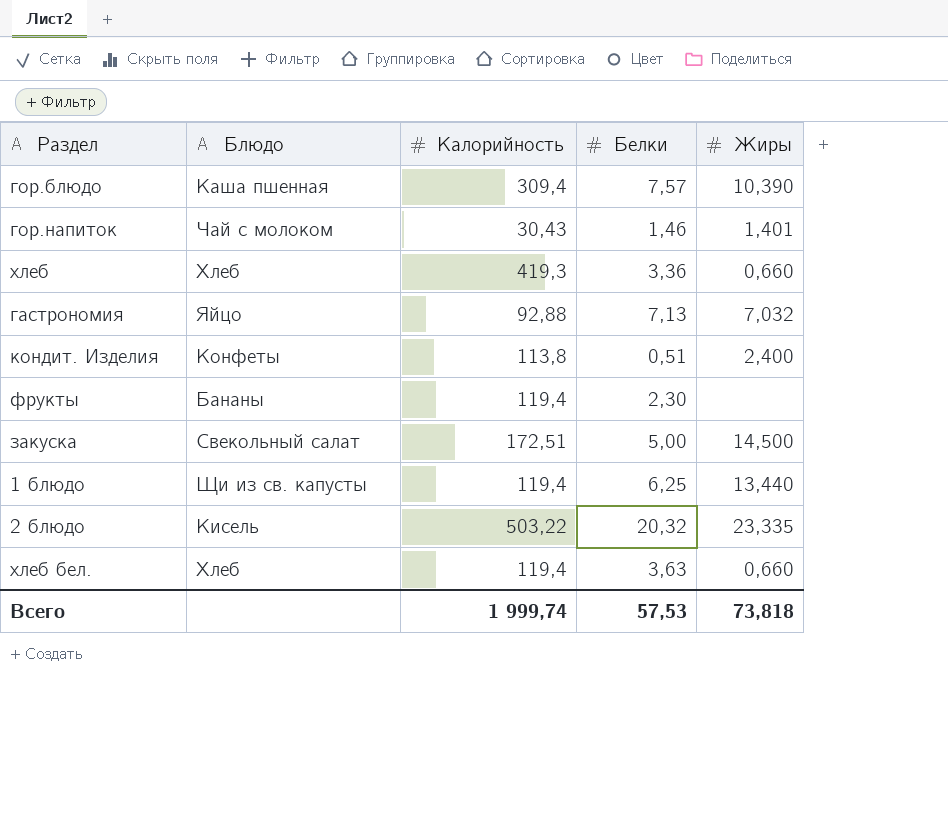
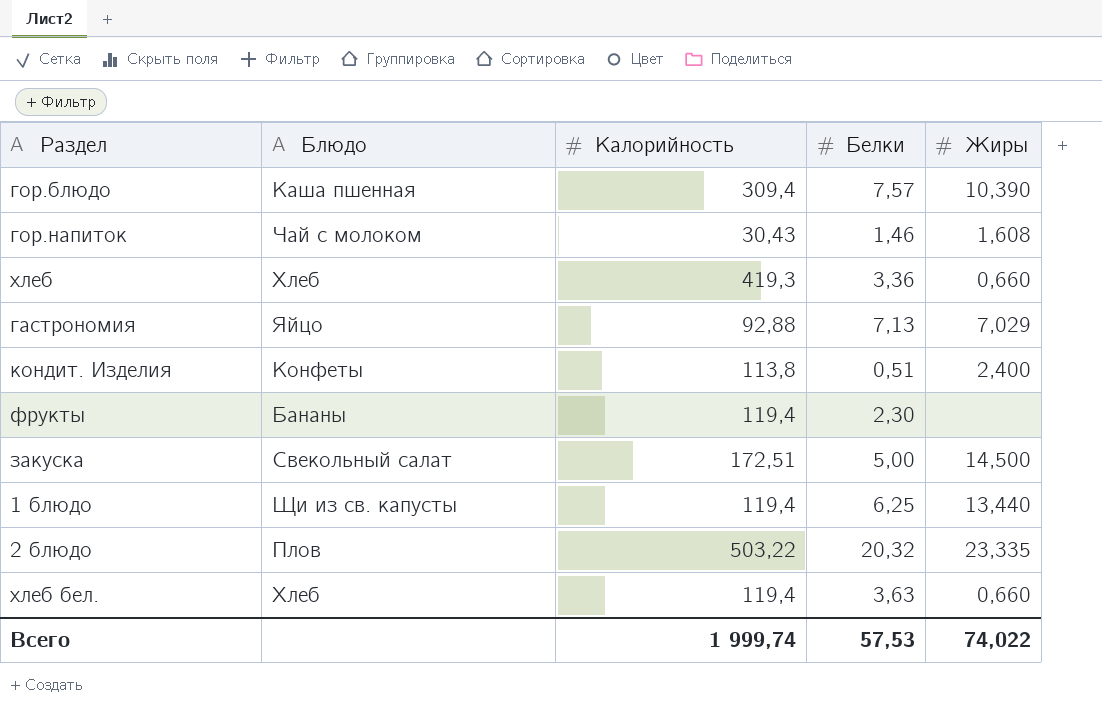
гор.напиток | Жиры: 1,401 -> 1,608
гастрономия | Жиры: 7,032 -> 7,029
2 блюдо | Блюдо: Кисель -> Плов
Всего | Жиры: 73,818 -> 74,022

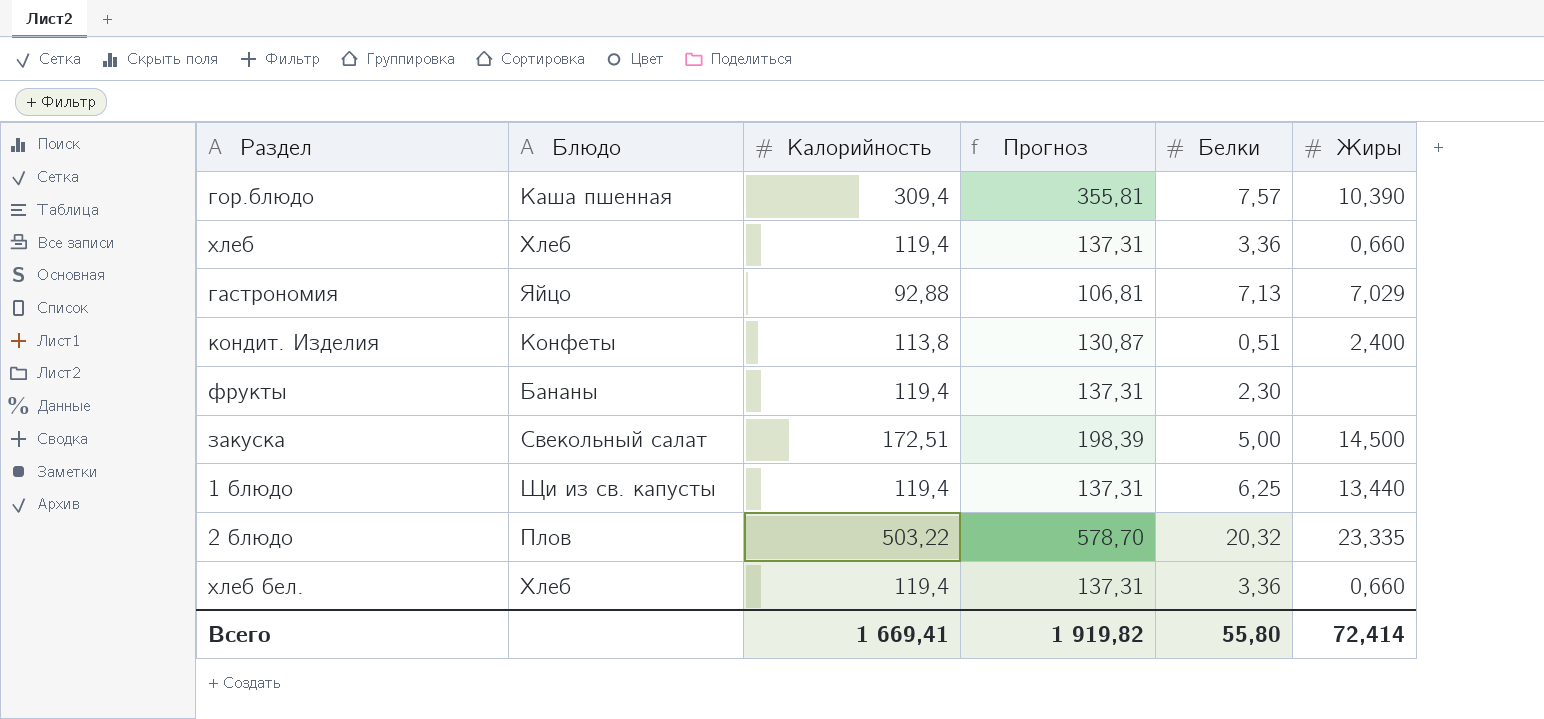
column Прогноз | formula: none -> [Калорийность] * 1,15
row гор.напиток: Чай с молоком | 30,43 | 1,46 | 1,608 -> none
хлеб | Калорийность: 419,3 -> 119,4
хлеб бел. | Белки: 3,63 -> 3,36
Всего | Калорийность: 1 999,74 -> 1 669,41
Всего | Белки: 57,53 -> 55,80
Всего | Жиры: 74,022 -> 72,414

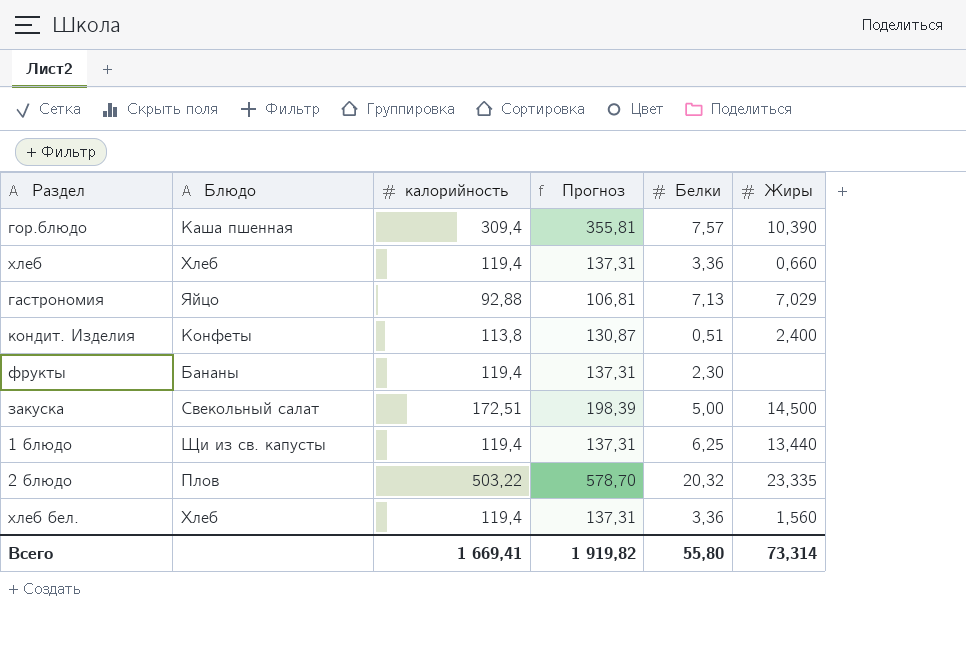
column name: Калорийность -> калорийность
хлеб бел. | Жиры: 0,660 -> 1,560
Всего | Жиры: 72,414 -> 73,314

